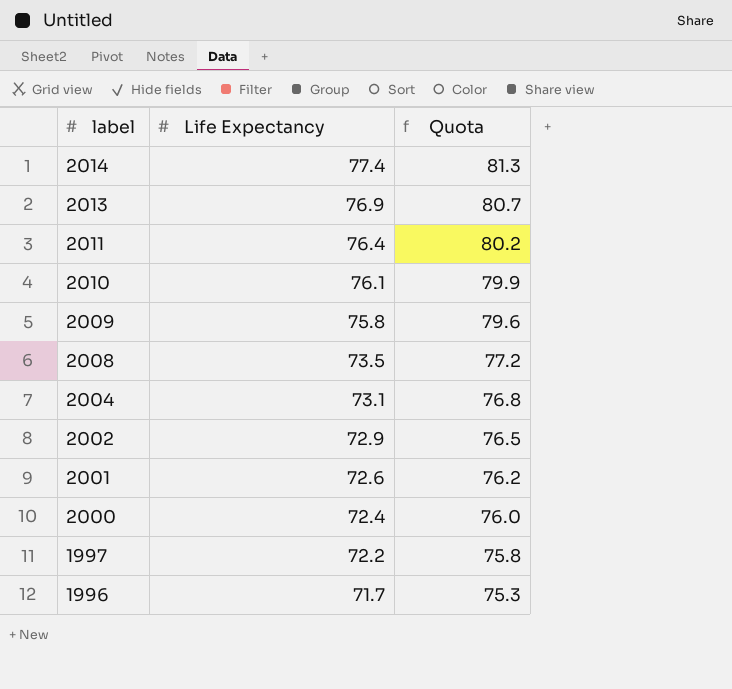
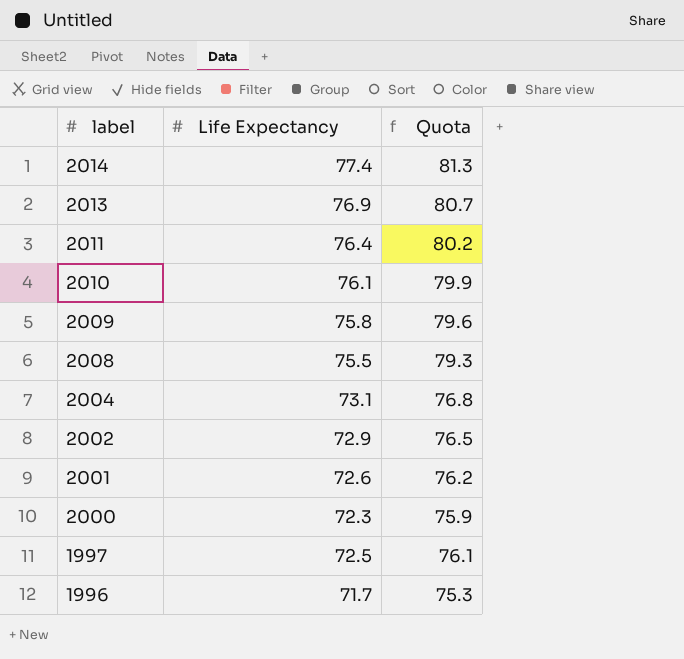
2008 | Life Expectancy: 73.5 -> 75.5
2008 | Quota: 77.2 -> 79.3
2000 | Life Expectancy: 72.4 -> 72.3
2000 | Quota: 76.0 -> 75.9
1997 | Life Expectancy: 72.2 -> 72.5
1997 | Quota: 75.8 -> 76.1

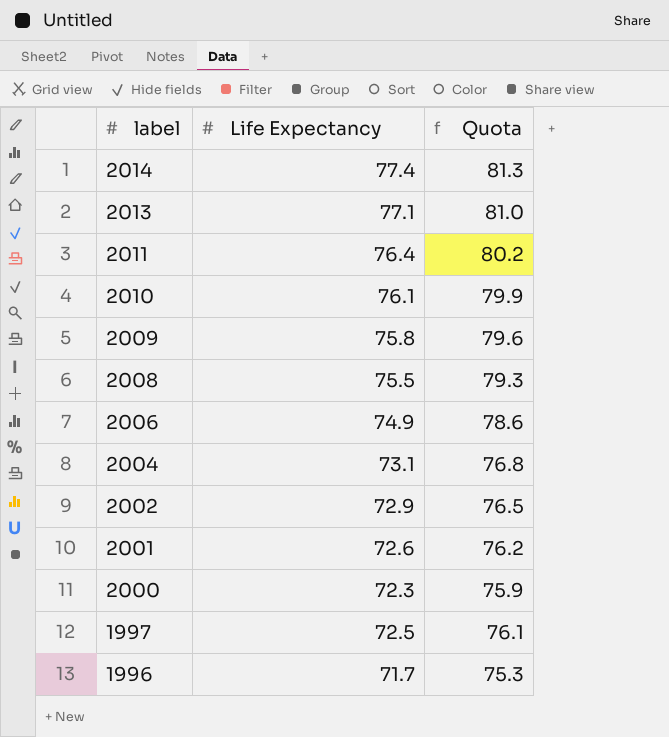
2013 | Life Expectancy: 76.9 -> 77.1
2013 | Quota: 80.7 -> 81.0
row 2006: none -> 74.9 | 78.6

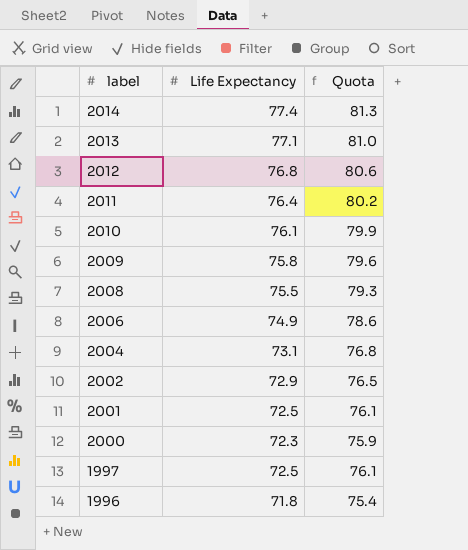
row 2012: none -> 76.8 | 80.6
2001 | Life Expectancy: 72.6 -> 72.5
2001 | Quota: 76.2 -> 76.1
1996 | Life Expectancy: 71.7 -> 71.8
1996 | Quota: 75.3 -> 75.4

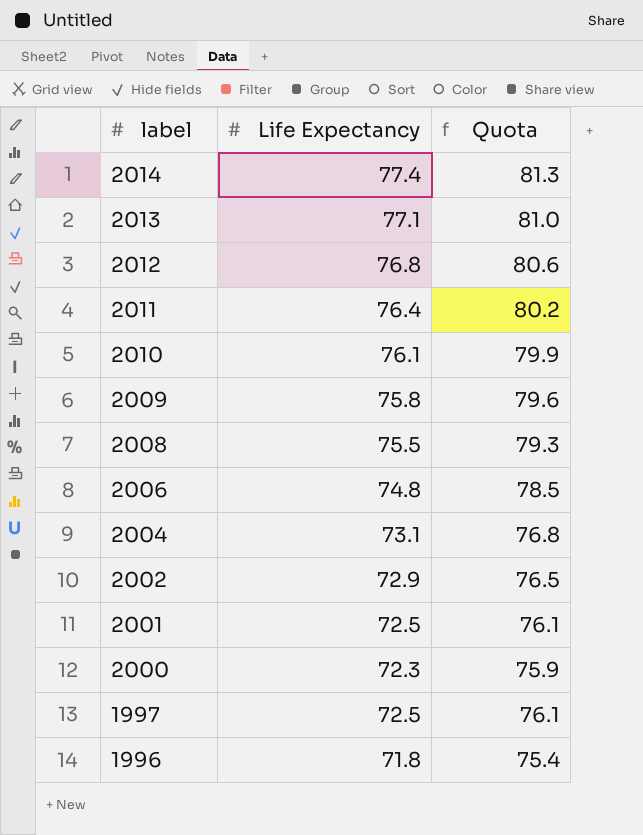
2006 | Life Expectancy: 74.9 -> 74.8
2006 | Quota: 78.6 -> 78.5

